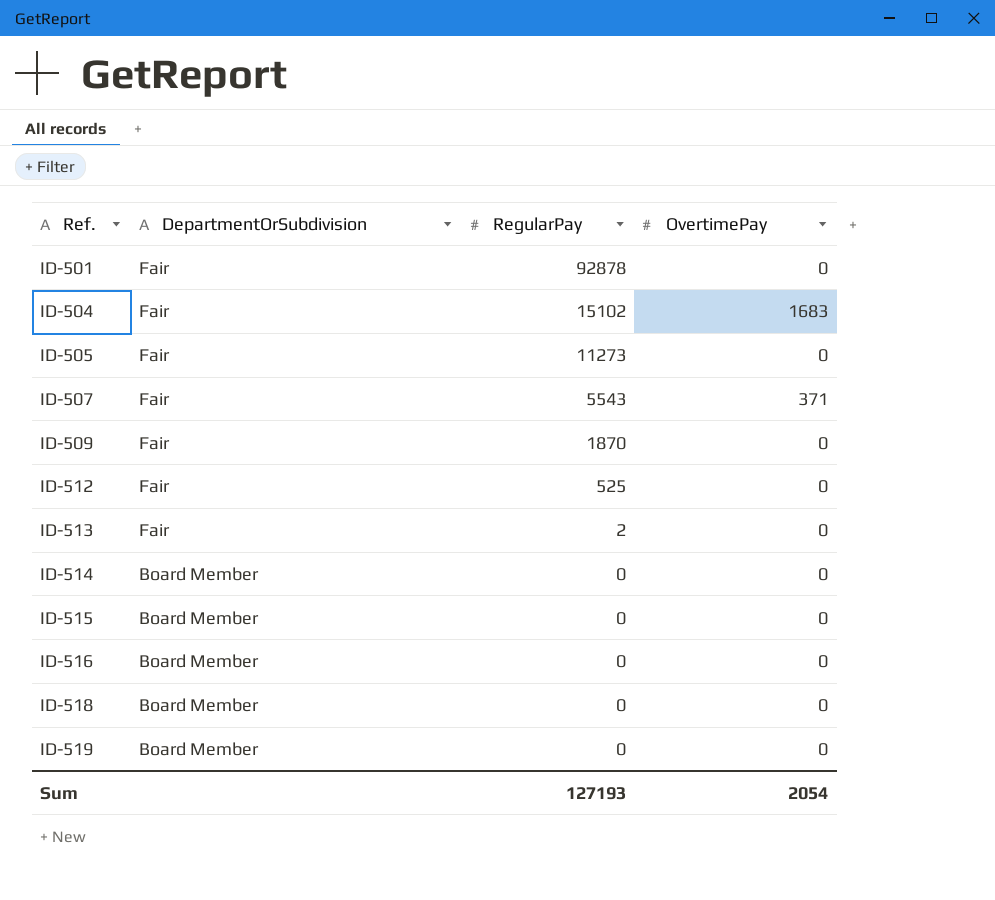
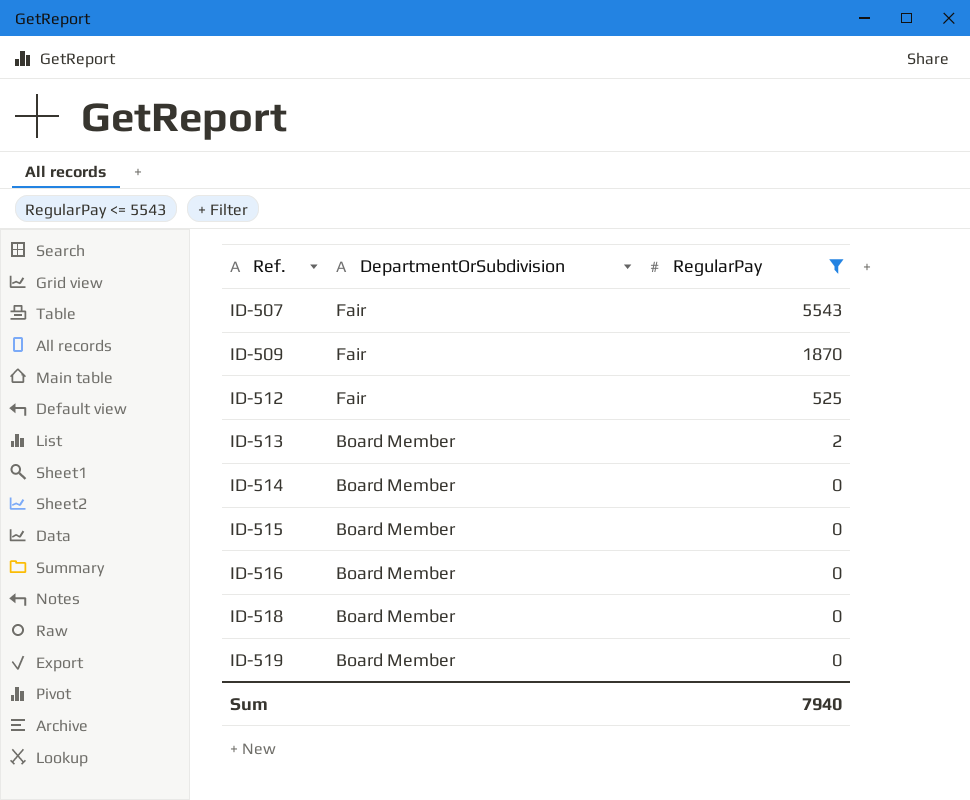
filter: none -> RegularPay <= 5543
column OvertimePay | position: 4 -> none
ID-513 | DepartmentOrSubdivision: Fair -> Board Member
Sum | RegularPay: 127193 -> 7940

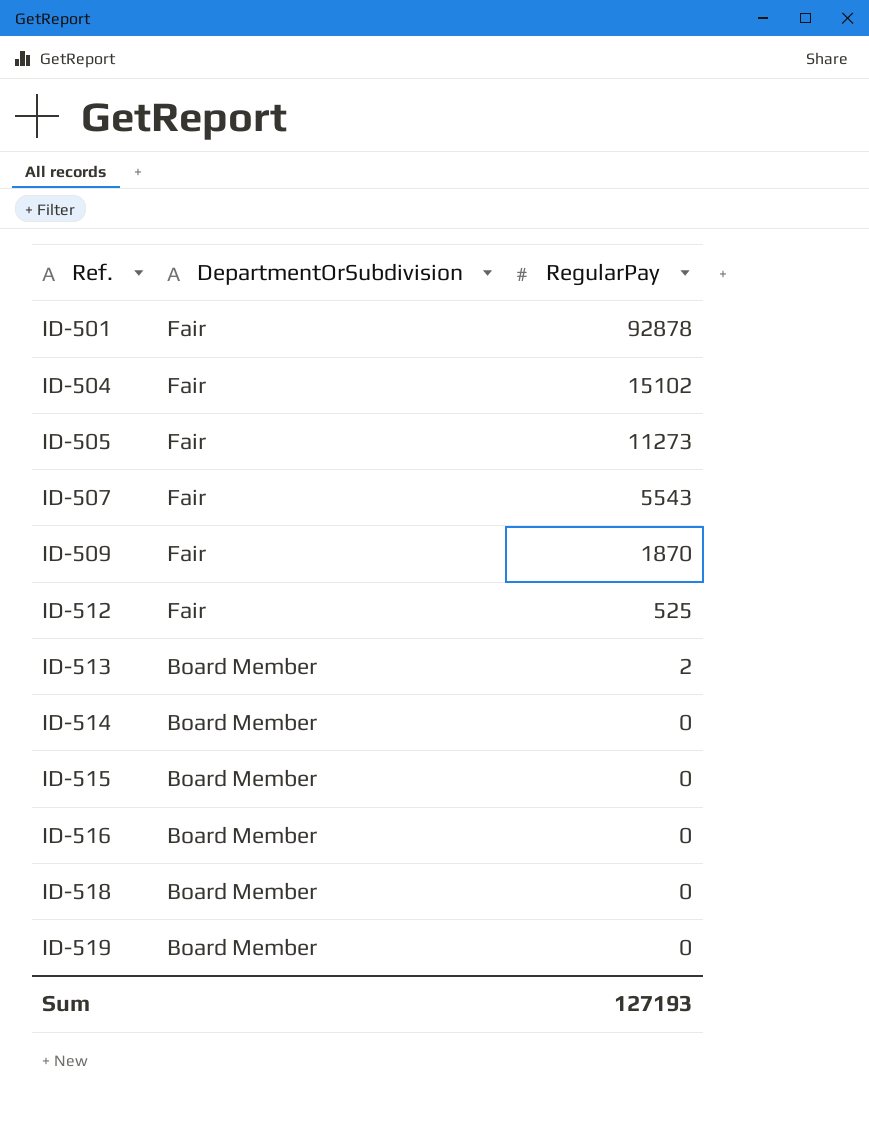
filter: RegularPay <= 5543 -> none
Sum | RegularPay: 7940 -> 127193

